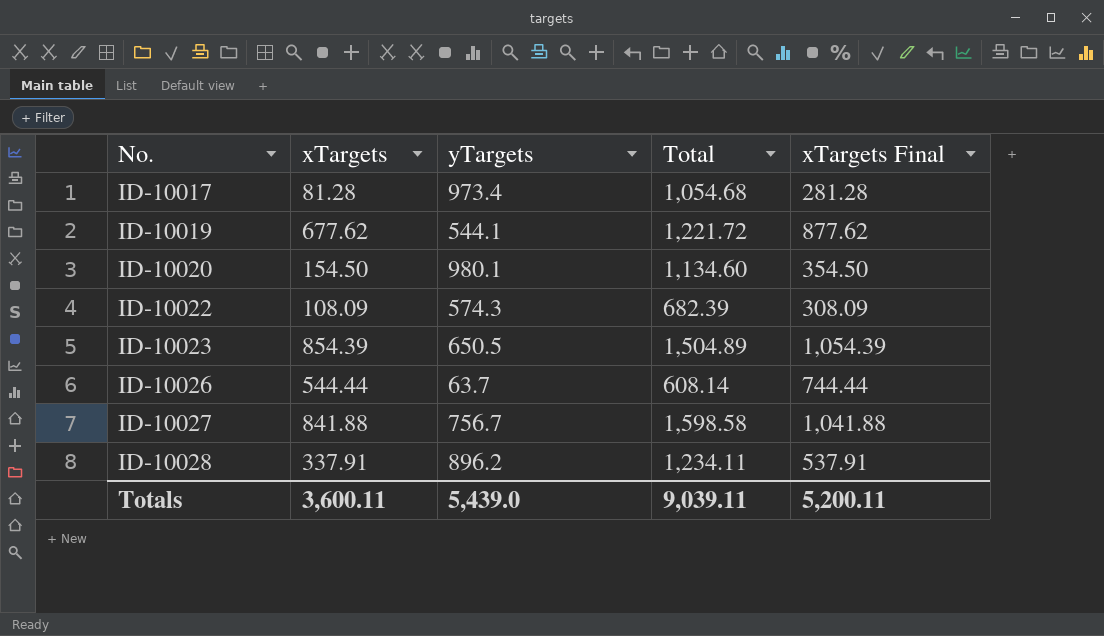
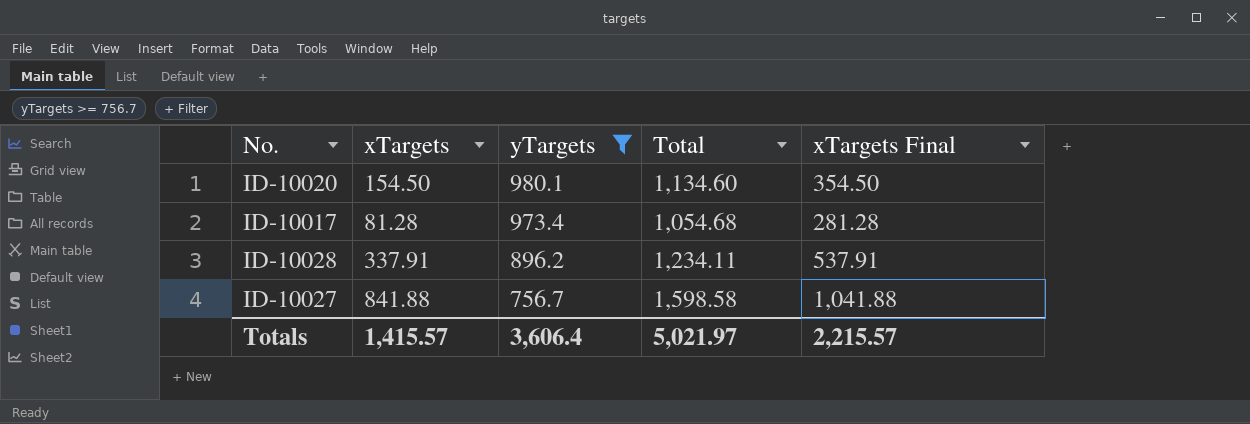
filter: none -> yTargets >= 756.7
row order: No. ascending -> yTargets descending
Totals | xTargets: 3,600.11 -> 1,415.57
Totals | yTargets: 5,439.0 -> 3,606.4
Totals | Total: 9,039.11 -> 5,021.97
Totals | xTargets Final: 5,200.11 -> 2,215.57

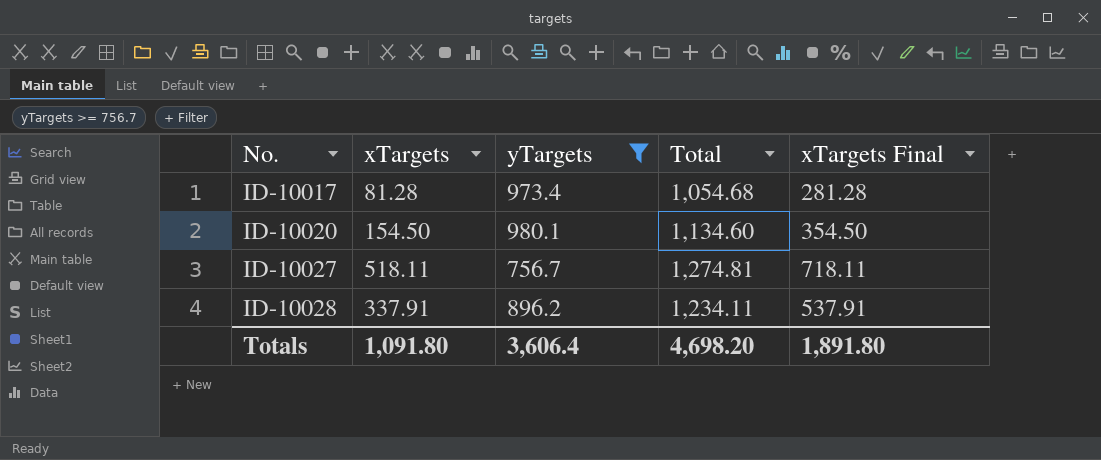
row order: yTargets descending -> No. ascending
ID-10027 | xTargets: 841.88 -> 518.11
ID-10027 | Total: 1,598.58 -> 1,274.81
ID-10027 | xTargets Final: 1,041.88 -> 718.11
Totals | xTargets: 1,415.57 -> 1,091.80
Totals | Total: 5,021.97 -> 4,698.20
Totals | xTargets Final: 2,215.57 -> 1,891.80

